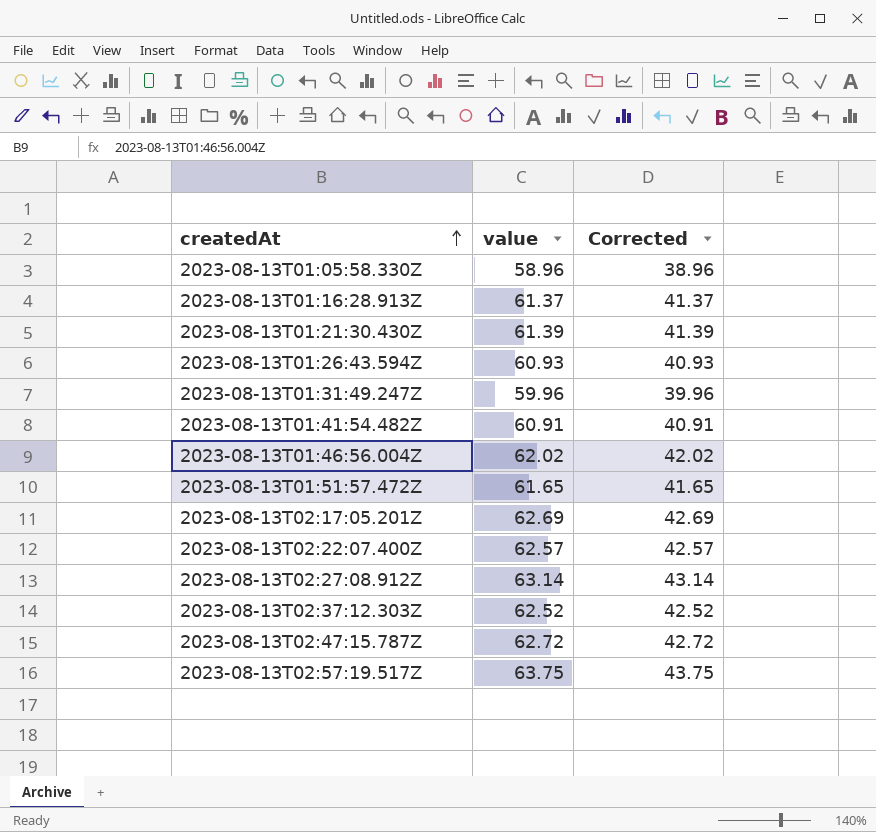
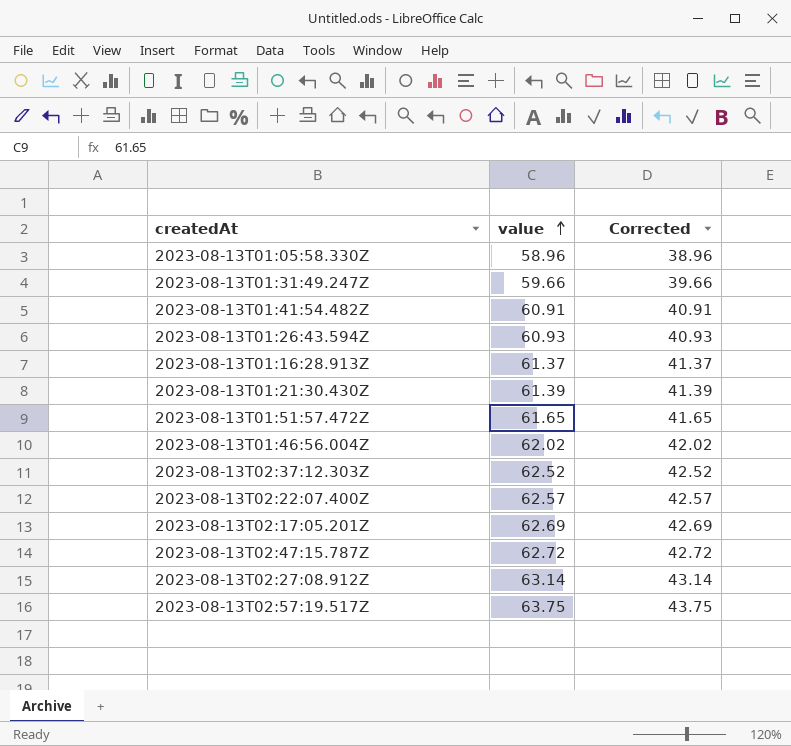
row order: createdAt ascending -> value ascending
2023-08-13T01:31:49.247Z | value: 59.96 -> 59.66
2023-08-13T01:31:49.247Z | Corrected: 39.96 -> 39.66

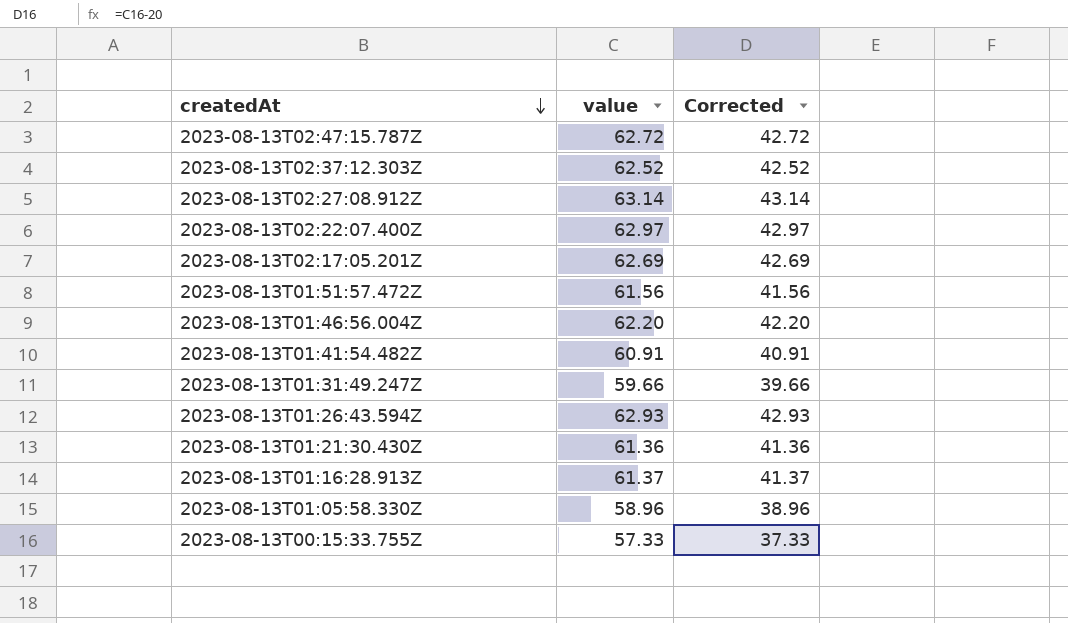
row order: value ascending -> createdAt descending
row 2023-08-13T02:57:19.517Z: 63.75 | 43.75 -> none
2023-08-13T02:22:07.400Z | value: 62.57 -> 62.97
2023-08-13T02:22:07.400Z | Corrected: 42.57 -> 42.97
2023-08-13T01:51:57.472Z | value: 61.65 -> 61.56
2023-08-13T01:51:57.472Z | Corrected: 41.65 -> 41.56
2023-08-13T01:46:56.004Z | value: 62.02 -> 62.20
2023-08-13T01:46:56.004Z | Corrected: 42.02 -> 42.20
2023-08-13T01:26:43.594Z | value: 60.93 -> 62.93
2023-08-13T01:26:43.594Z | Corrected: 40.93 -> 42.93
2023-08-13T01:21:30.430Z | value: 61.39 -> 61.36
2023-08-13T01:21:30.430Z | Corrected: 41.39 -> 41.36
row 2023-08-13T00:15:33.755Z: none -> 57.33 | 37.33

